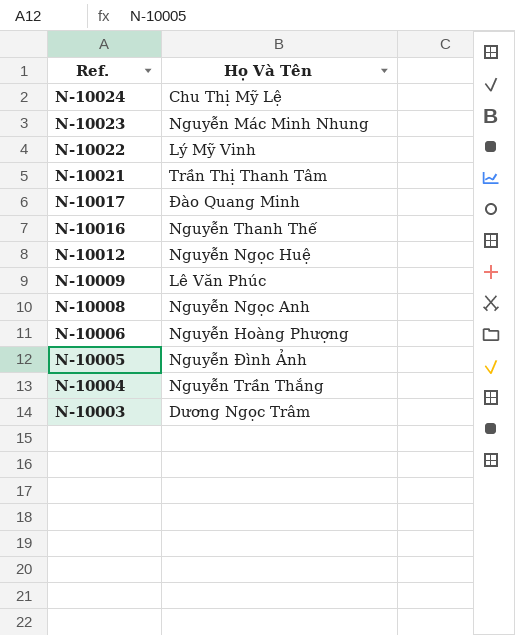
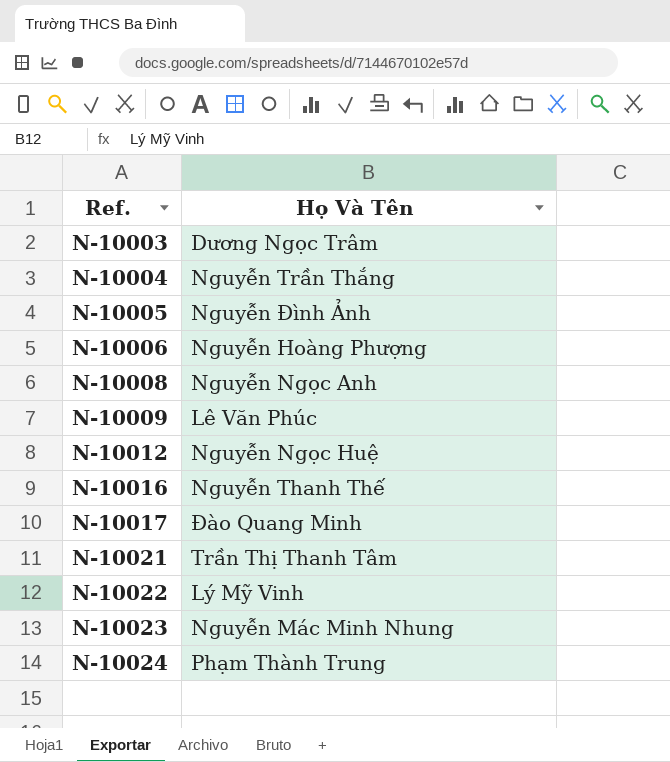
row order: Ref. descending -> Ref. ascending
N-10024 | Họ Và Tên: Chu Thị Mỹ Lệ -> Phạm Thành Trung

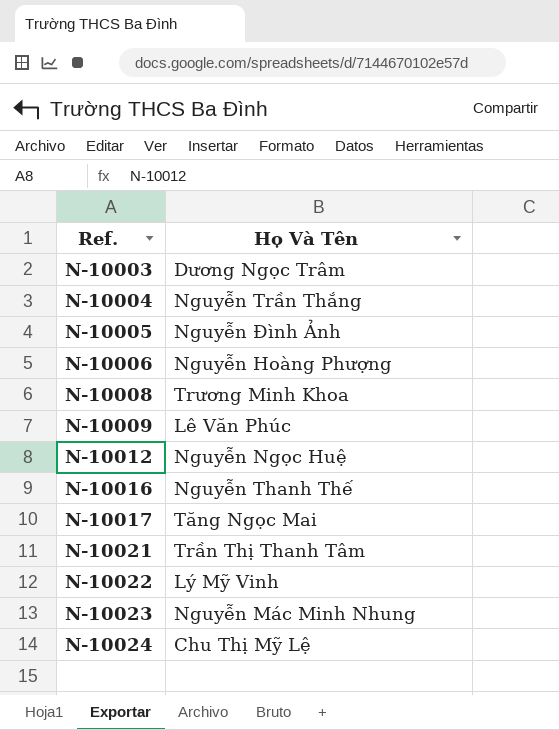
N-10008 | Họ Và Tên: Nguyễn Ngọc Anh -> Trương Minh Khoa
N-10017 | Họ Và Tên: Đào Quang Minh -> Tăng Ngọc Mai
N-10024 | Họ Và Tên: Phạm Thành Trung -> Chu Thị Mỹ Lệ

